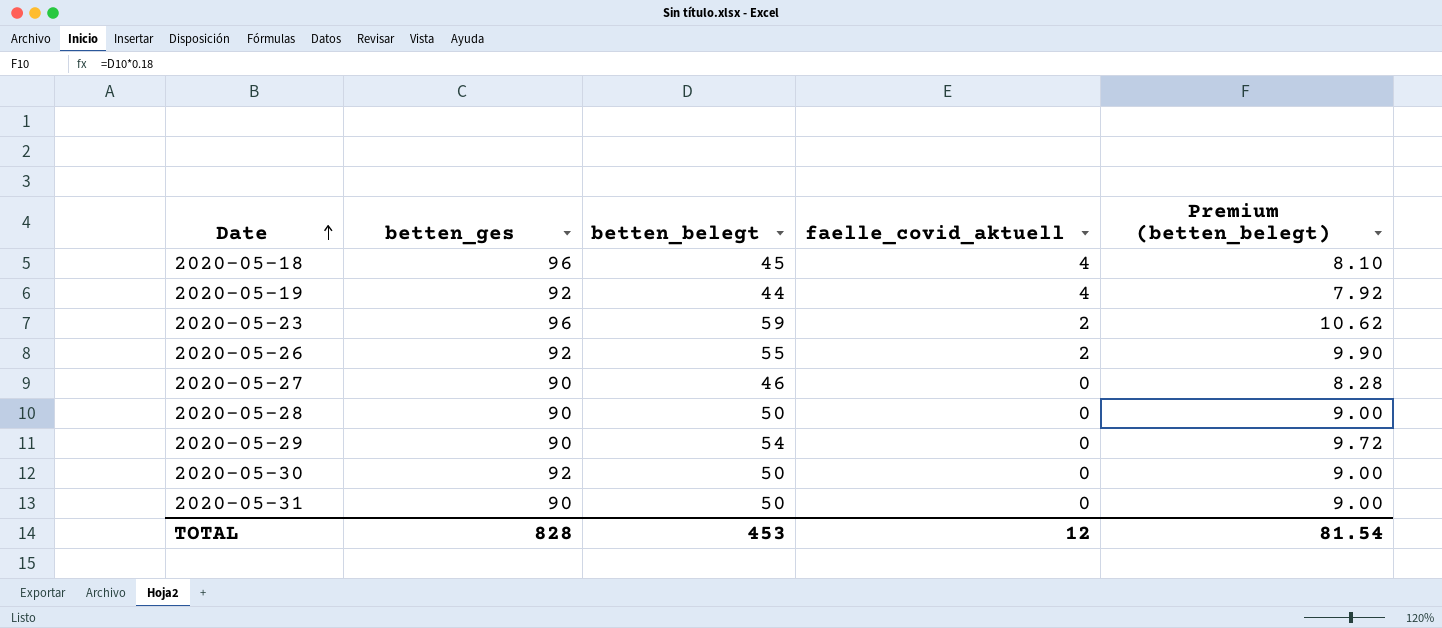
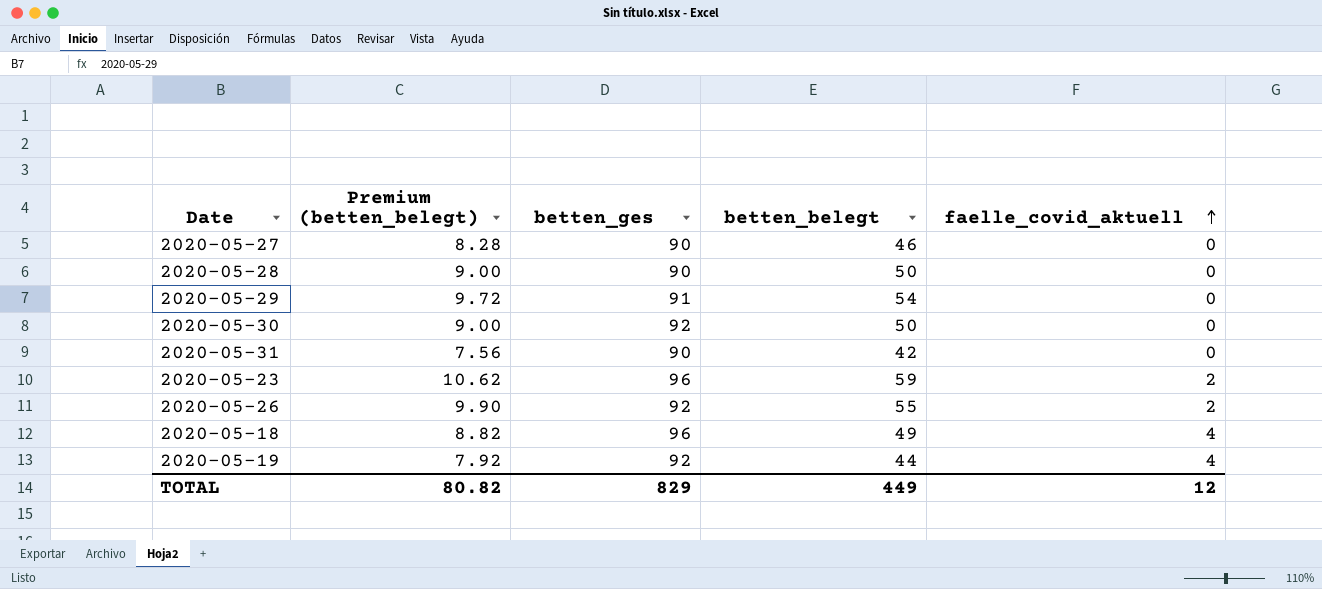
row order: Date ascending -> faelle_covid_aktuell ascending
column Premium (betten_belegt) | position: 5 -> 2
2020-05-29 | betten_ges: 90 -> 91
2020-05-31 | Premium (betten_belegt): 9.00 -> 7.56
2020-05-31 | betten_belegt: 50 -> 42
2020-05-18 | Premium (betten_belegt): 8.10 -> 8.82
2020-05-18 | betten_belegt: 45 -> 49
TOTAL | Premium (betten_belegt): 81.54 -> 80.82
TOTAL | betten_ges: 828 -> 829
TOTAL | betten_belegt: 453 -> 449

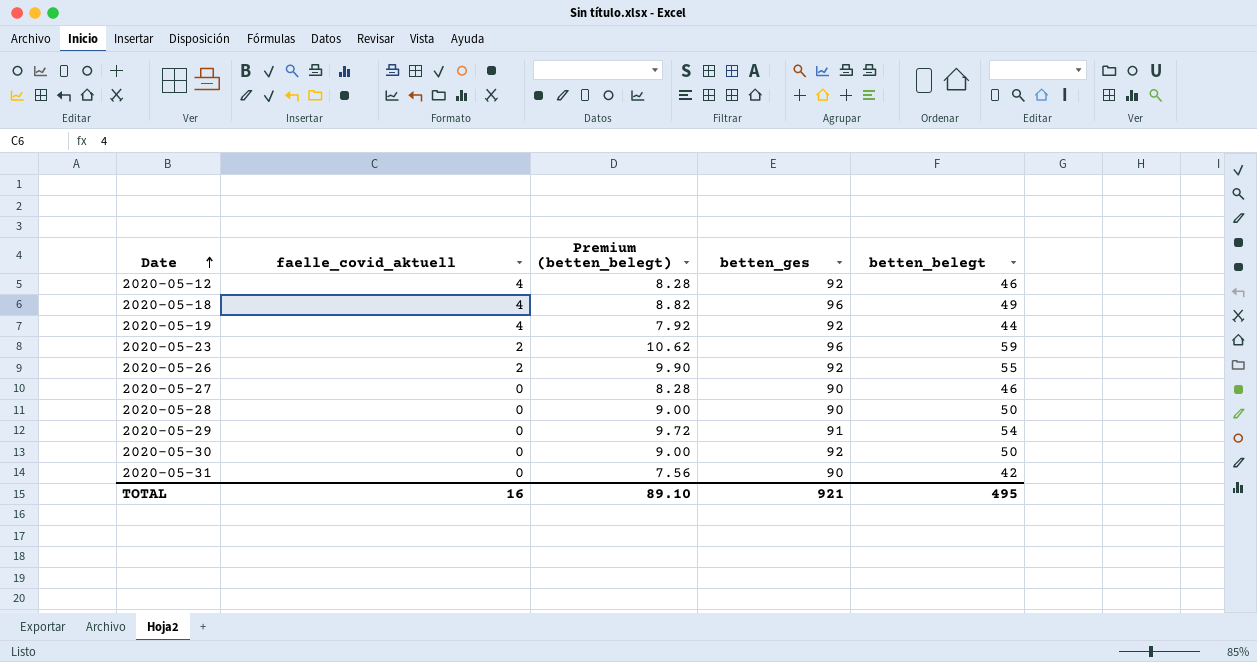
row order: faelle_covid_aktuell ascending -> Date ascending
column faelle_covid_aktuell | position: 5 -> 2
row 2020-05-12: none -> 4 | 8.28 | 92 | 46
TOTAL | faelle_covid_aktuell: 12 -> 16
TOTAL | Premium (betten_belegt): 80.82 -> 89.10
TOTAL | betten_ges: 829 -> 921
TOTAL | betten_belegt: 449 -> 495

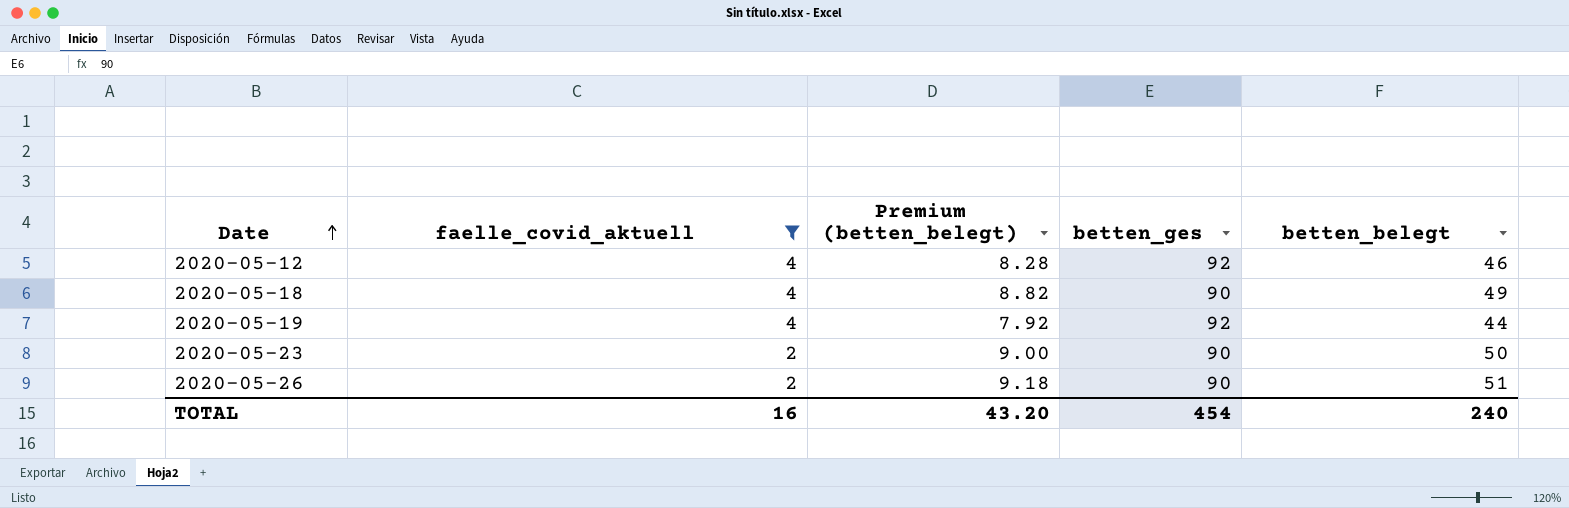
filter: none -> faelle_covid_aktuell != 0
2020-05-18 | betten_ges: 96 -> 90
2020-05-23 | Premium (betten_belegt): 10.62 -> 9.00
2020-05-23 | betten_ges: 96 -> 90
2020-05-23 | betten_belegt: 59 -> 50
2020-05-26 | Premium (betten_belegt): 9.90 -> 9.18
2020-05-26 | betten_ges: 92 -> 90
2020-05-26 | betten_belegt: 55 -> 51
TOTAL | Premium (betten_belegt): 89.10 -> 43.20
TOTAL | betten_ges: 921 -> 454
TOTAL | betten_belegt: 495 -> 240

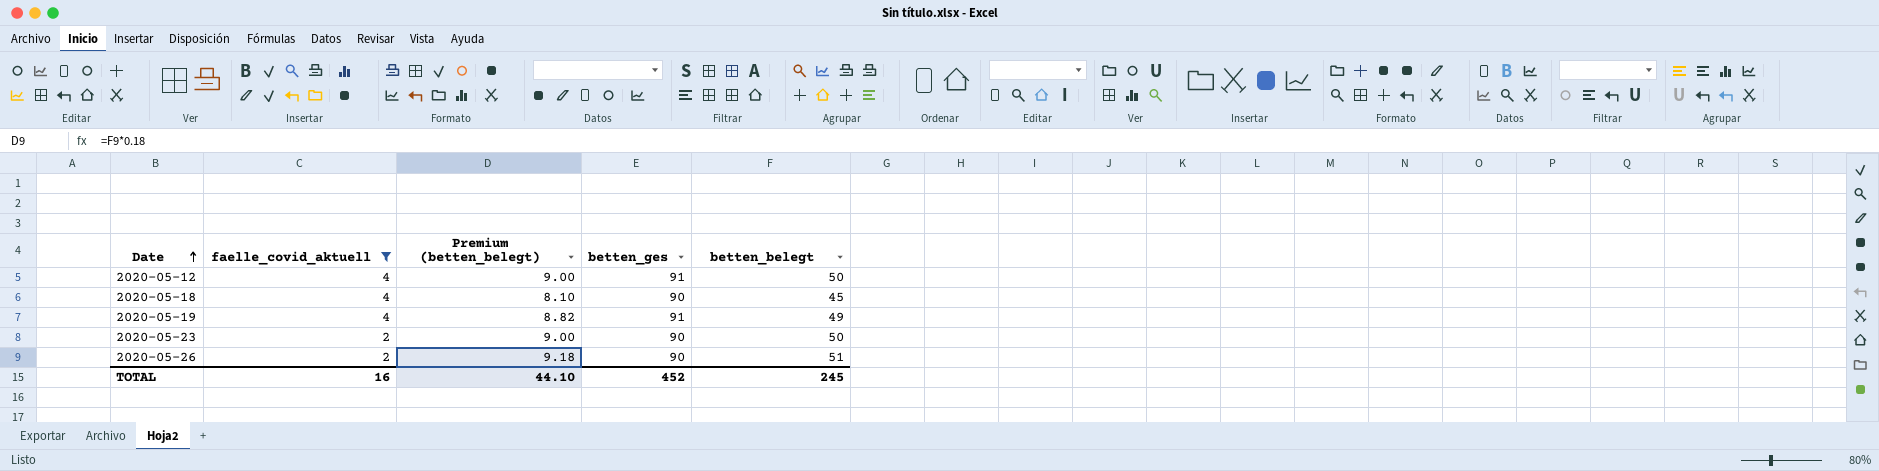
2020-05-12 | Premium (betten_belegt): 8.28 -> 9.00
2020-05-12 | betten_ges: 92 -> 91
2020-05-12 | betten_belegt: 46 -> 50
2020-05-18 | Premium (betten_belegt): 8.82 -> 8.10
2020-05-18 | betten_belegt: 49 -> 45
2020-05-19 | Premium (betten_belegt): 7.92 -> 8.82
2020-05-19 | betten_ges: 92 -> 91
2020-05-19 | betten_belegt: 44 -> 49
TOTAL | Premium (betten_belegt): 43.20 -> 44.10
TOTAL | betten_ges: 454 -> 452
TOTAL | betten_belegt: 240 -> 245

